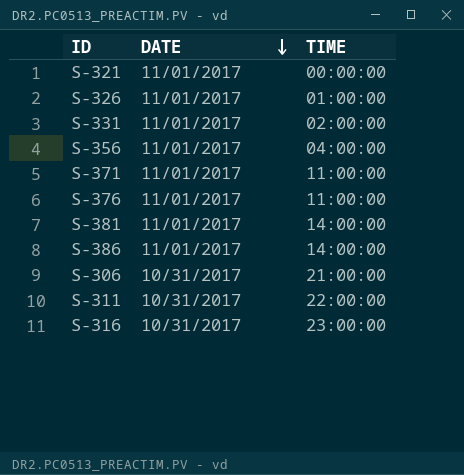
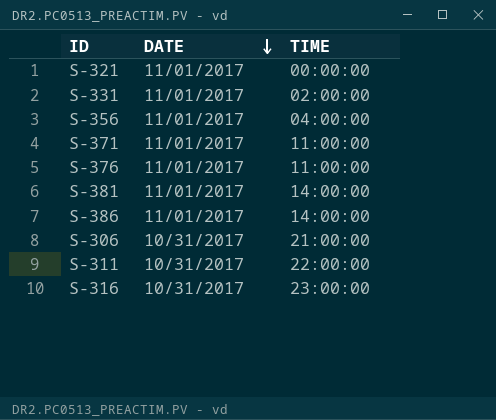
row S-326: 11/01/2017 | 01:00:00 -> none

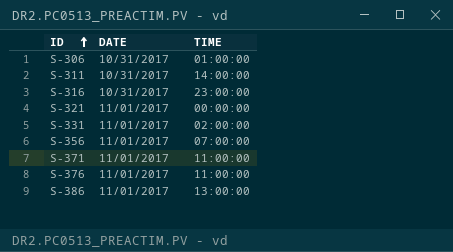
row order: DATE descending -> ID ascending
row S-381: 11/01/2017 | 14:00:00 -> none
S-306 | TIME: 21:00:00 -> 01:00:00
S-311 | TIME: 22:00:00 -> 14:00:00
S-356 | TIME: 04:00:00 -> 07:00:00
S-386 | TIME: 14:00:00 -> 13:00:00

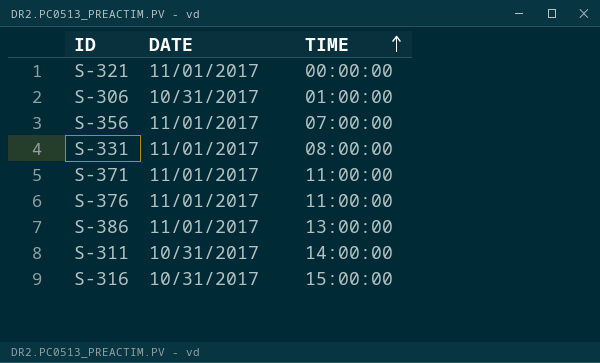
row order: ID ascending -> TIME ascending
S-331 | TIME: 02:00:00 -> 08:00:00
S-316 | TIME: 23:00:00 -> 15:00:00

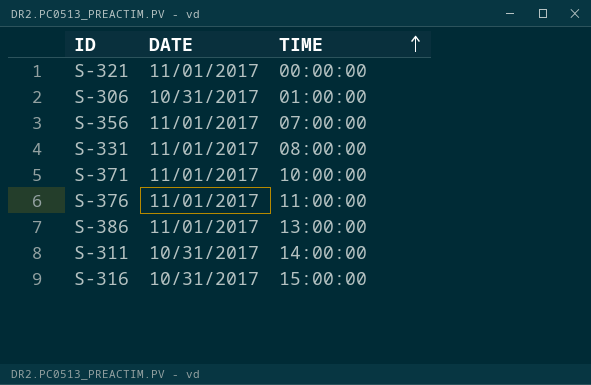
S-371 | TIME: 11:00:00 -> 10:00:00

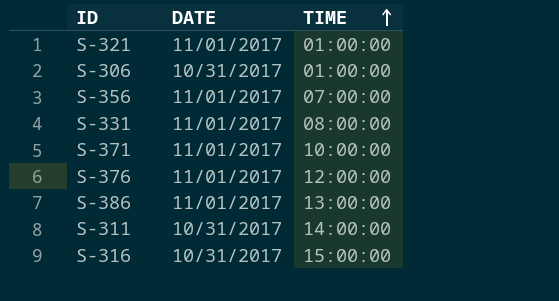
S-321 | TIME: 00:00:00 -> 01:00:00
S-376 | TIME: 11:00:00 -> 12:00:00

